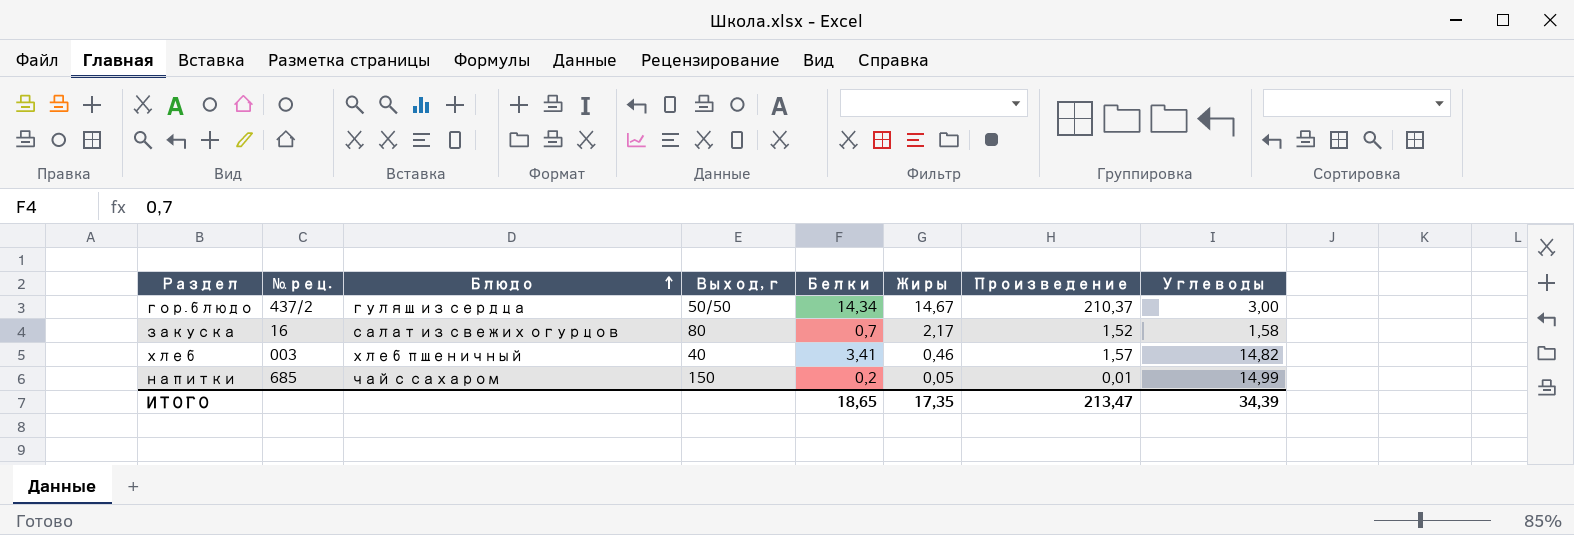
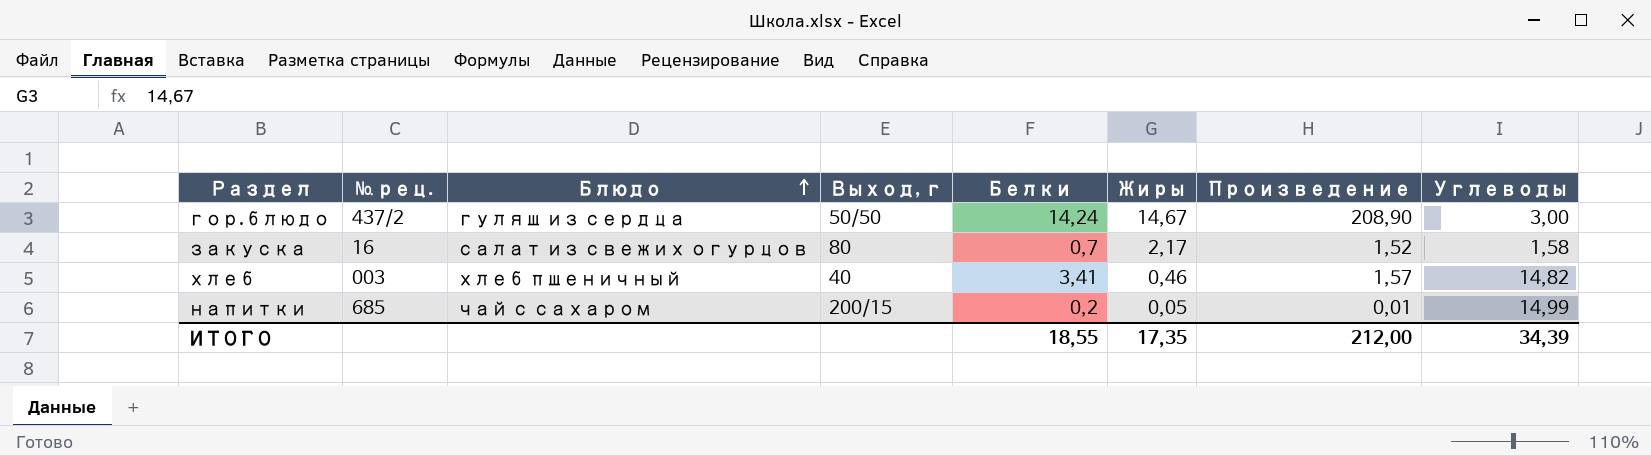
гор.блюдо | Белки: 14,34 -> 14,24
гор.блюдо | Произведение: 210,37 -> 208,90
напитки | Выход, г: 150 -> 200/15
ИТОГО | Белки: 18,65 -> 18,55
ИТОГО | Произведение: 213,47 -> 212,00

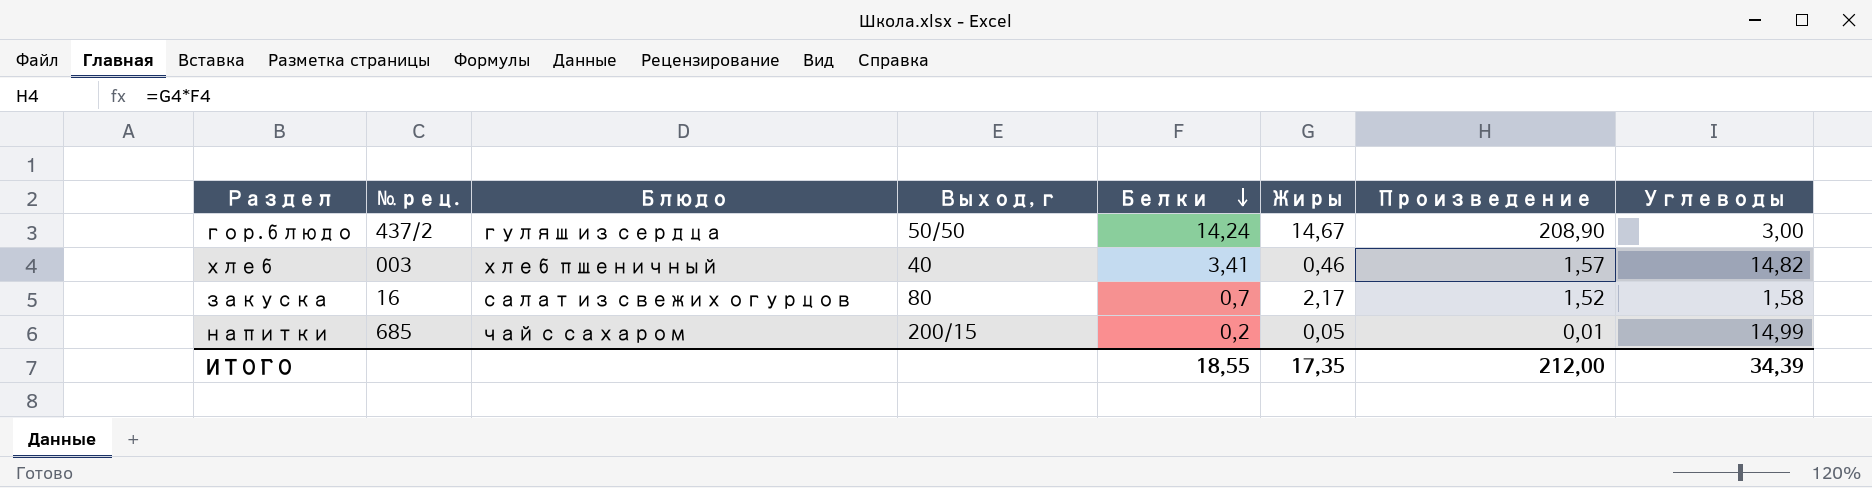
row order: Блюдо ascending -> Белки descending

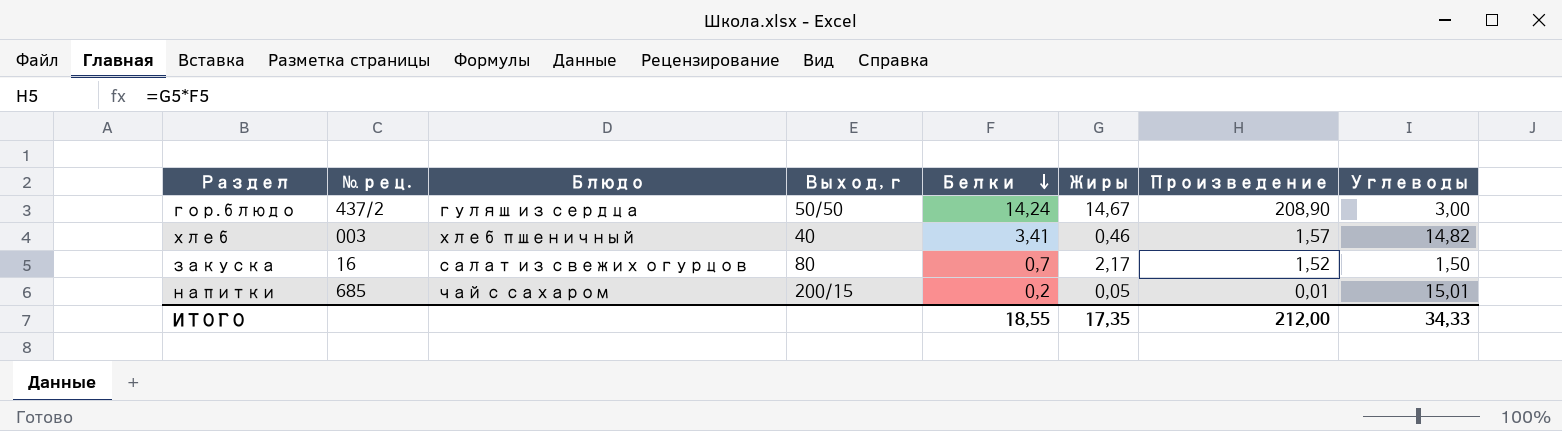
закуска | Углеводы: 1,58 -> 1,50
напитки | Углеводы: 14,99 -> 15,01
ИТОГО | Углеводы: 34,39 -> 34,33

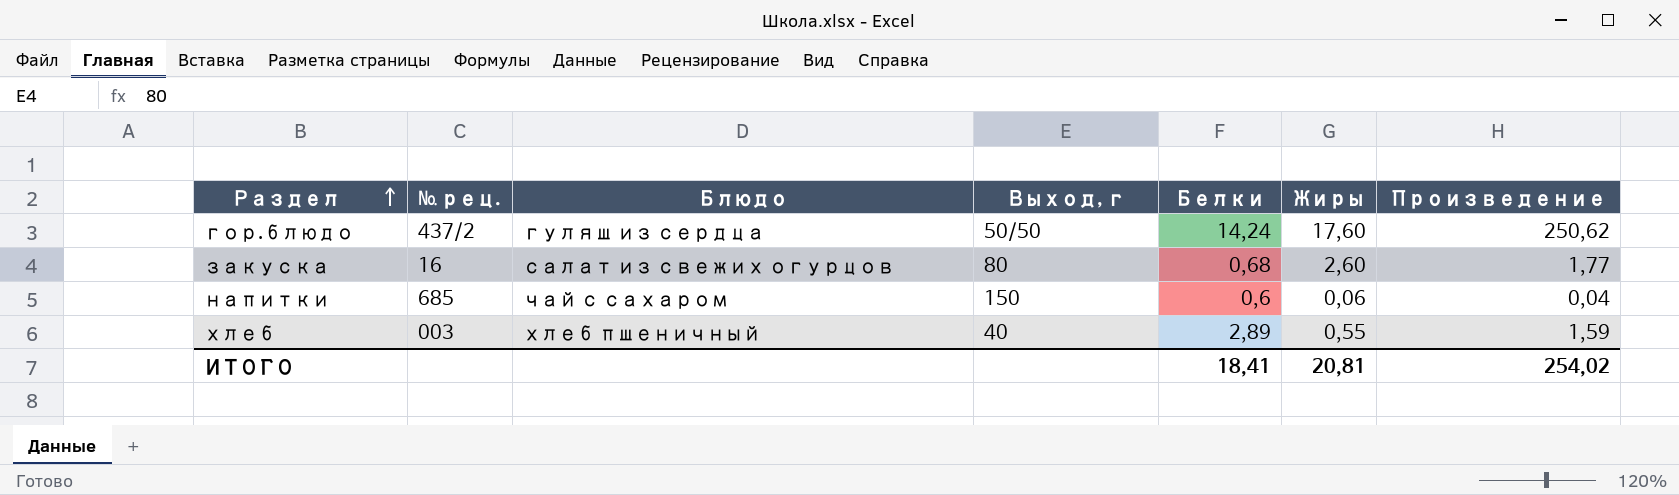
row order: Белки descending -> Раздел ascending
column Углеводы | position: 8 -> none
гор.блюдо | Жиры: 14,67 -> 17,60
гор.блюдо | Произведение: 208,90 -> 250,62
закуска | Белки: 0,7 -> 0,68
закуска | Жиры: 2,17 -> 2,60
закуска | Произведение: 1,52 -> 1,77
напитки | Выход, г: 200/15 -> 150
напитки | Белки: 0,2 -> 0,6
напитки | Жиры: 0,05 -> 0,06
напитки | Произведение: 0,01 -> 0,04
хлеб | Белки: 3,41 -> 2,89
хлеб | Жиры: 0,46 -> 0,55
хлеб | Произведение: 1,57 -> 1,59
ИТОГО | Белки: 18,55 -> 18,41
ИТОГО | Жиры: 17,35 -> 20,81
ИТОГО | Произведение: 212,00 -> 254,02

